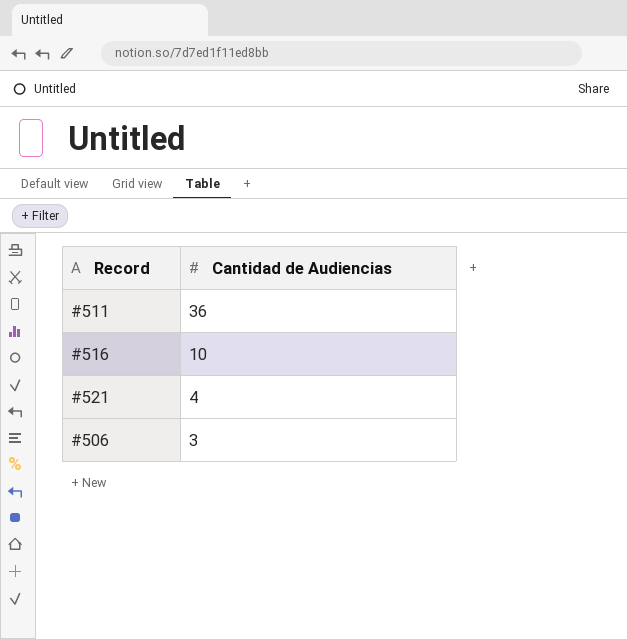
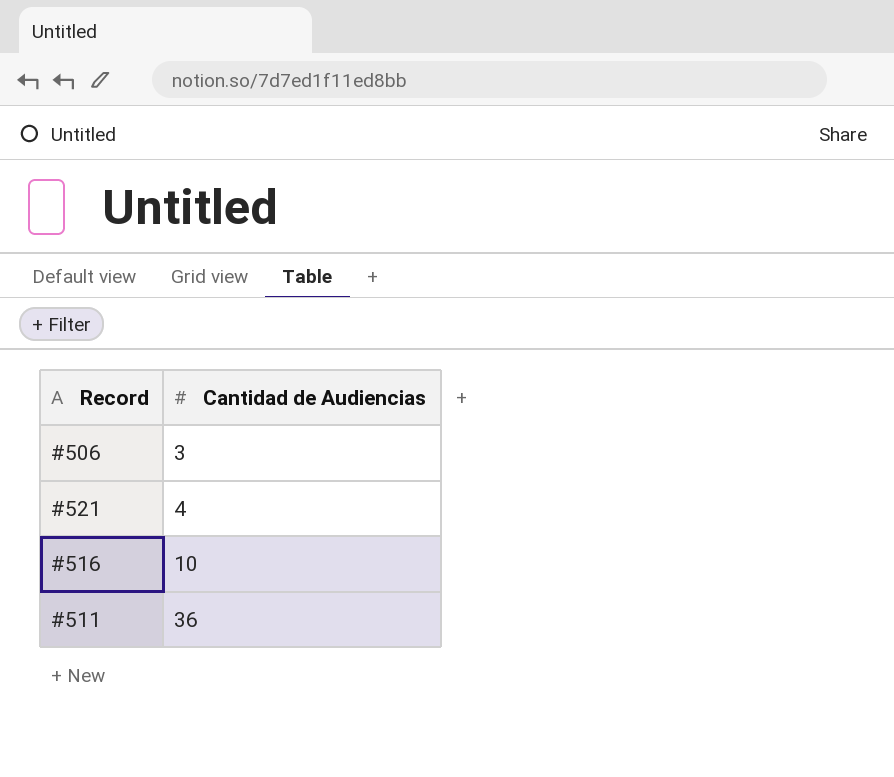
row order: Cantidad de Audiencias descending -> Cantidad de Audiencias ascending

